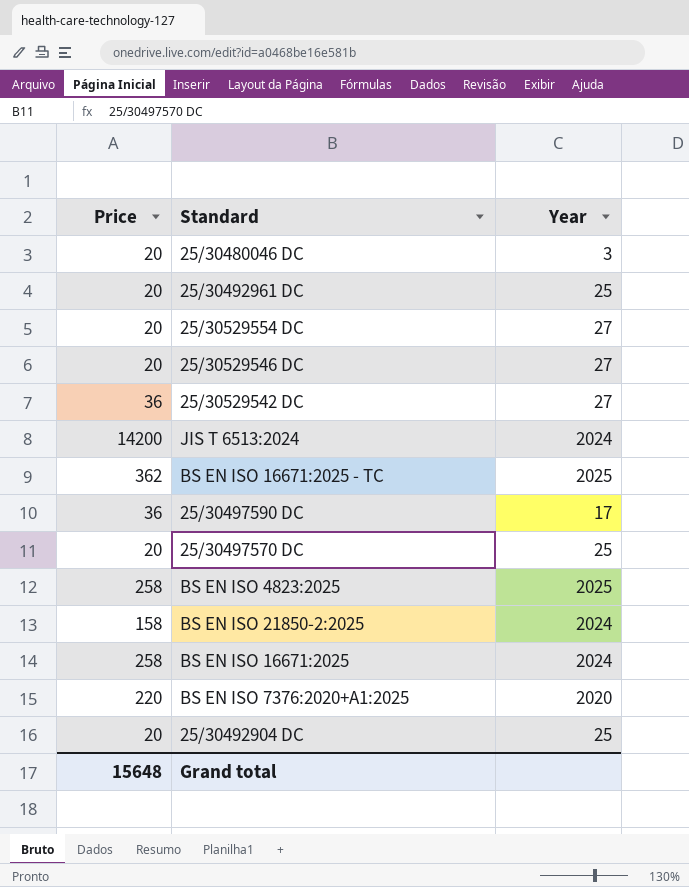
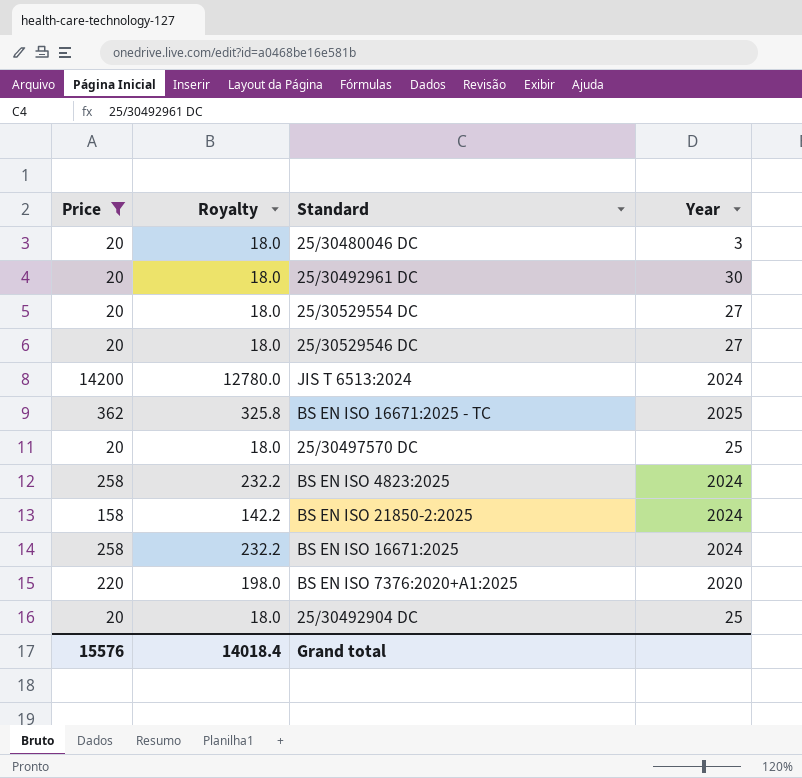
filter: none -> Price != 36
column Royalty | formula: none -> [Price] * 0.9
25/30492961 DC | Year: 25 -> 30
BS EN ISO 4823:2025 | Year: 2025 -> 2024
Grand total | Price: 15648 -> 15576

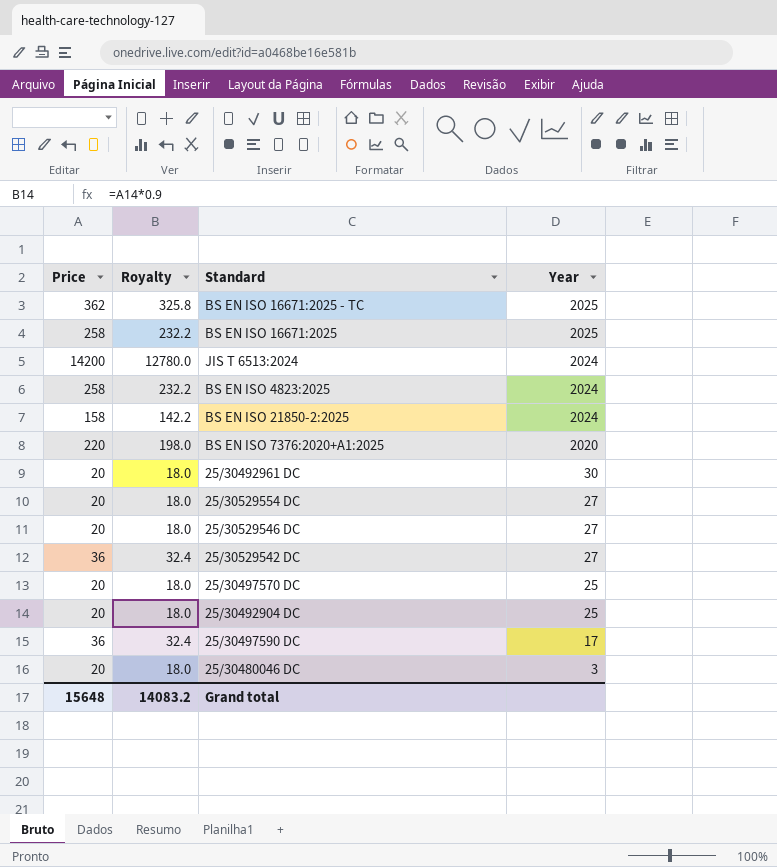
filter: Price != 36 -> none
row order: none -> Year descending
BS EN ISO 16671:2025 | Year: 2024 -> 2025
Grand total | Price: 15576 -> 15648
Grand total | Royalty: 14018.4 -> 14083.2

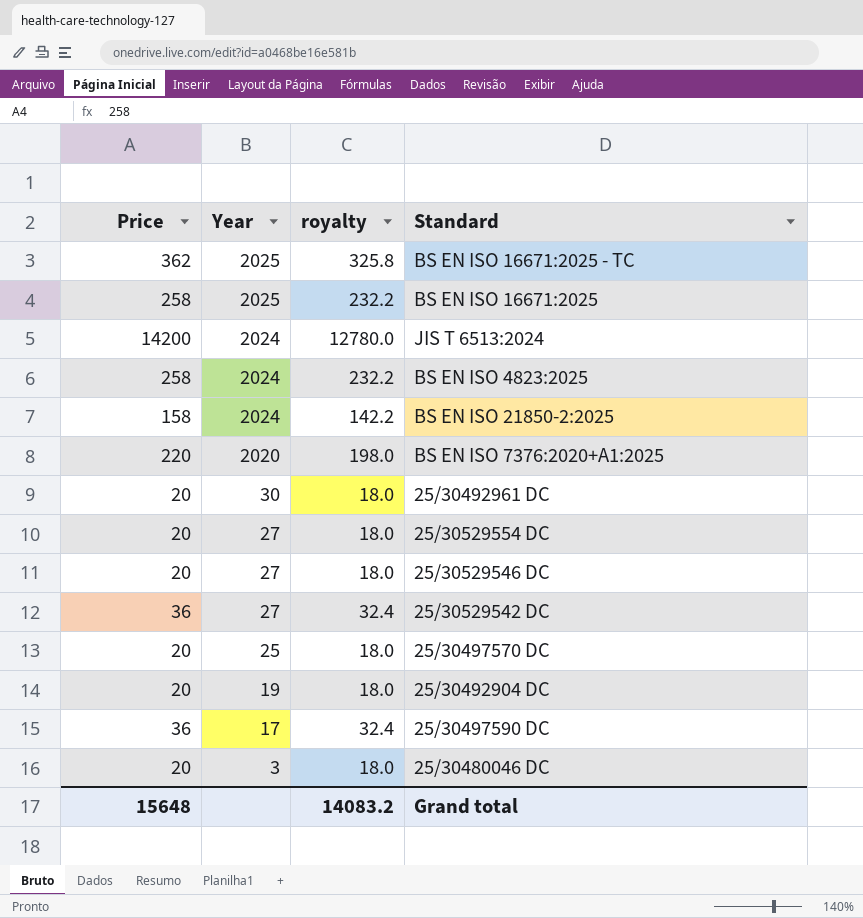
column Year | position: 4 -> 2
column name: Royalty -> royalty
25/30492904 DC | Year: 25 -> 19

